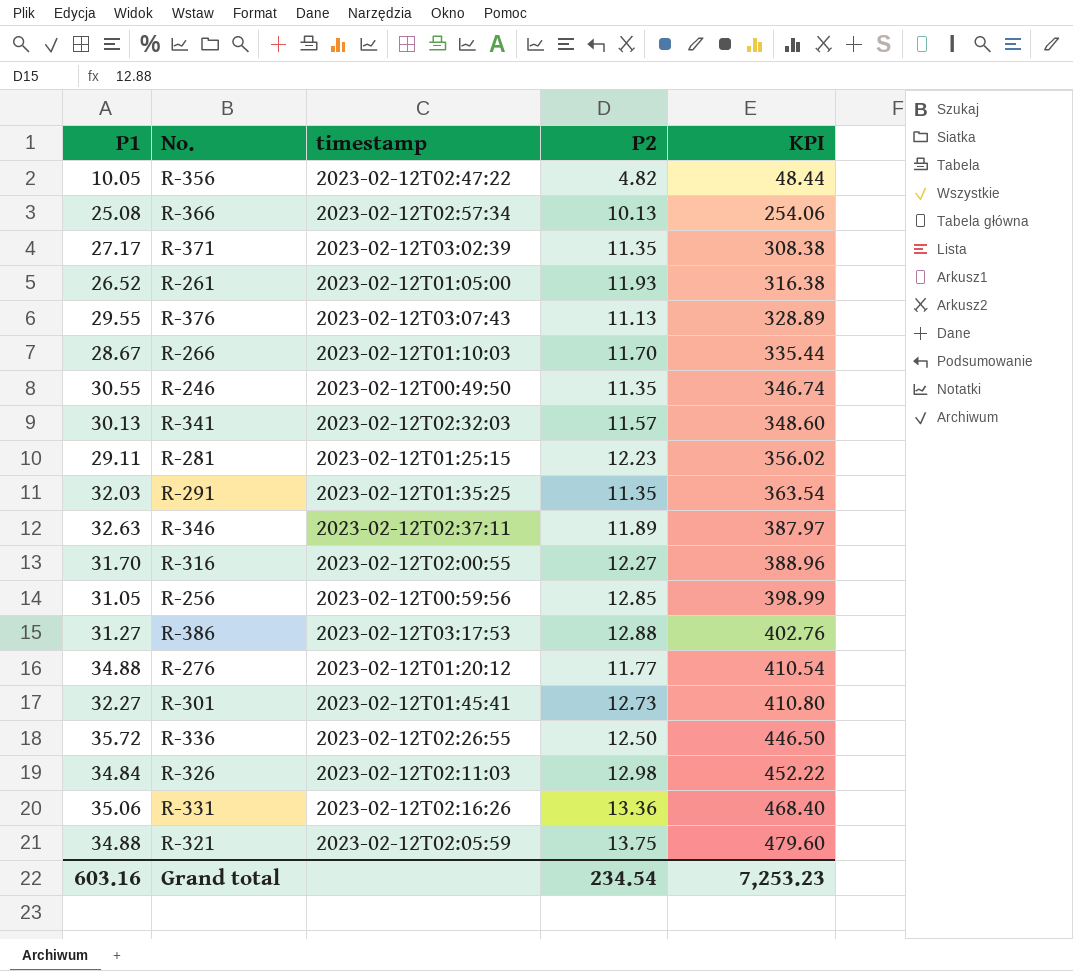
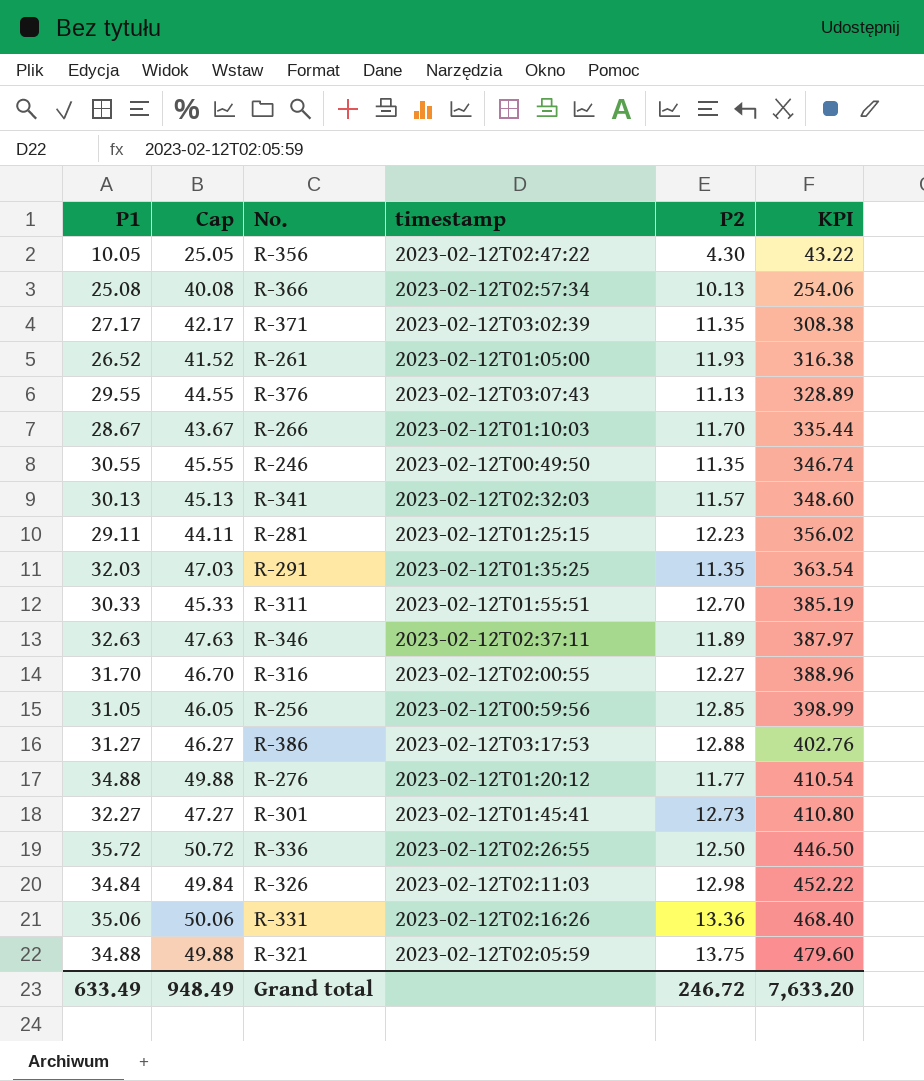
column Cap | formula: none -> [P1] + 15
R-356 | P2: 4.82 -> 4.30
R-356 | KPI: 48.44 -> 43.22
row R-311: none -> 30.33 | 45.33 | 2023-02-12T01:55:51 | 12.70 | 385.19
Grand total | P1: 603.16 -> 633.49
Grand total | P2: 234.54 -> 246.72
Grand total | KPI: 7,253.23 -> 7,633.20

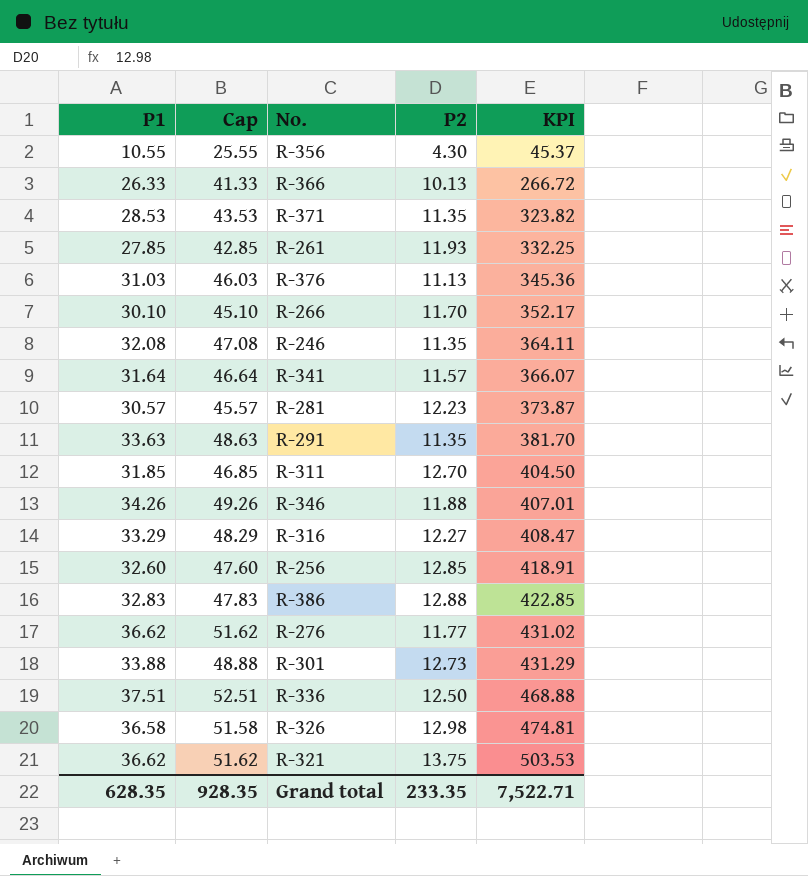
column timestamp | position: 4 -> none
row R-331: 35.06 | 50.06 | 2023-02-12T02:16:26 | 13.36 | 468.40 -> none
R-356 | P1: 10.05 -> 10.55
R-356 | Cap: 25.05 -> 25.55
R-356 | KPI: 43.22 -> 45.37
R-366 | P1: 25.08 -> 26.33
R-366 | Cap: 40.08 -> 41.33
R-366 | KPI: 254.06 -> 266.72
R-371 | P1: 27.17 -> 28.53
R-371 | Cap: 42.17 -> 43.53
R-371 | KPI: 308.38 -> 323.82
R-261 | P1: 26.52 -> 27.85
R-261 | Cap: 41.52 -> 42.85
R-261 | KPI: 316.38 -> 332.25
R-376 | P1: 29.55 -> 31.03
R-376 | Cap: 44.55 -> 46.03
R-376 | KPI: 328.89 -> 345.36
R-266 | P1: 28.67 -> 30.10
R-266 | Cap: 43.67 -> 45.10
R-266 | KPI: 335.44 -> 352.17
R-246 | P1: 30.55 -> 32.08
R-246 | Cap: 45.55 -> 47.08
R-246 | KPI: 346.74 -> 364.11
R-341 | P1: 30.13 -> 31.64
R-341 | Cap: 45.13 -> 46.64
R-341 | KPI: 348.60 -> 366.07
R-281 | P1: 29.11 -> 30.57
R-281 | Cap: 44.11 -> 45.57
R-281 | KPI: 356.02 -> 373.87
R-291 | P1: 32.03 -> 33.63
R-291 | Cap: 47.03 -> 48.63
R-291 | KPI: 363.54 -> 381.70
R-311 | P1: 30.33 -> 31.85
R-311 | Cap: 45.33 -> 46.85
R-311 | KPI: 385.19 -> 404.50
R-346 | P1: 32.63 -> 34.26
R-346 | Cap: 47.63 -> 49.26
R-346 | P2: 11.89 -> 11.88
R-346 | KPI: 387.97 -> 407.01
R-316 | P1: 31.70 -> 33.29
R-316 | Cap: 46.70 -> 48.29
R-316 | KPI: 388.96 -> 408.47
R-256 | P1: 31.05 -> 32.60
R-256 | Cap: 46.05 -> 47.60
R-256 | KPI: 398.99 -> 418.91
R-386 | P1: 31.27 -> 32.83
R-386 | Cap: 46.27 -> 47.83
R-386 | KPI: 402.76 -> 422.85
R-276 | P1: 34.88 -> 36.62
R-276 | Cap: 49.88 -> 51.62
R-276 | KPI: 410.54 -> 431.02
R-301 | P1: 32.27 -> 33.88
R-301 | Cap: 47.27 -> 48.88
R-301 | KPI: 410.80 -> 431.29
R-336 | P1: 35.72 -> 37.51
R-336 | Cap: 50.72 -> 52.51
R-336 | KPI: 446.50 -> 468.88
R-326 | P1: 34.84 -> 36.58
R-326 | Cap: 49.84 -> 51.58
R-326 | KPI: 452.22 -> 474.81
R-321 | P1: 34.88 -> 36.62
R-321 | Cap: 49.88 -> 51.62
R-321 | KPI: 479.60 -> 503.53
Grand total | P1: 633.49 -> 628.35
Grand total | Cap: 948.49 -> 928.35
Grand total | P2: 246.72 -> 233.35
Grand total | KPI: 7,633.20 -> 7,522.71

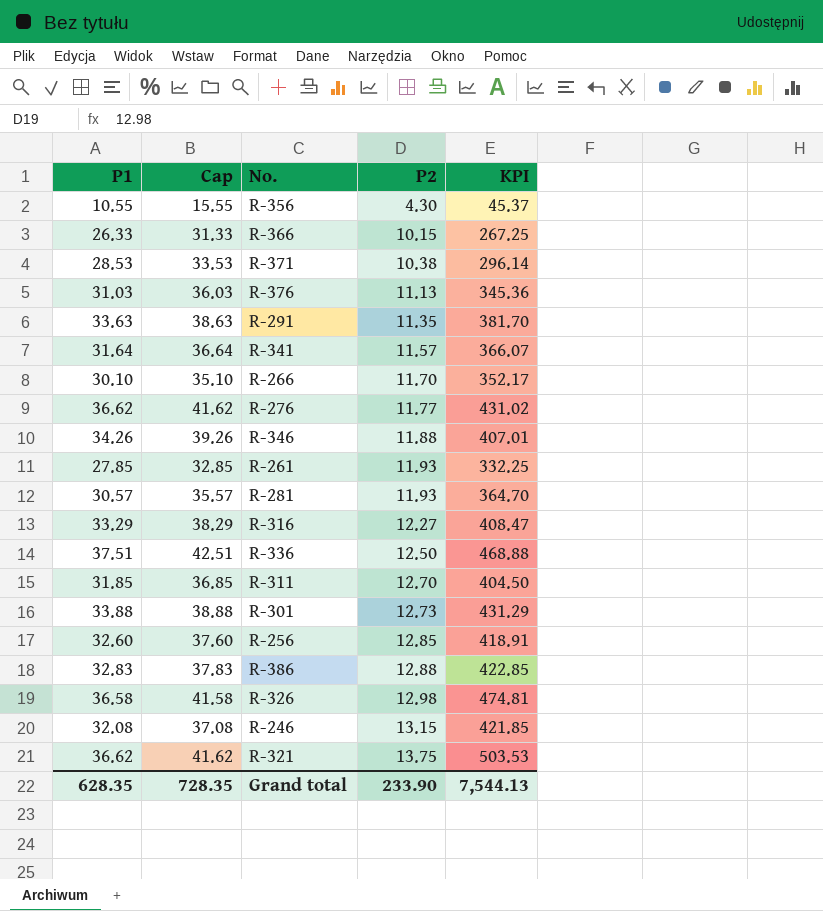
row order: KPI ascending -> P2 ascending
column Cap | formula: [P1] + 15 -> [P1] + 5
R-366 | P2: 10.13 -> 10.15
R-366 | KPI: 266.72 -> 267.25
R-371 | P2: 11.35 -> 10.38
R-371 | KPI: 323.82 -> 296.14
R-281 | P2: 12.23 -> 11.93
R-281 | KPI: 373.87 -> 364.70
R-246 | P2: 11.35 -> 13.15
R-246 | KPI: 364.11 -> 421.85
Grand total | Cap: 928.35 -> 728.35
Grand total | P2: 233.35 -> 233.90
Grand total | KPI: 7,522.71 -> 7,544.13

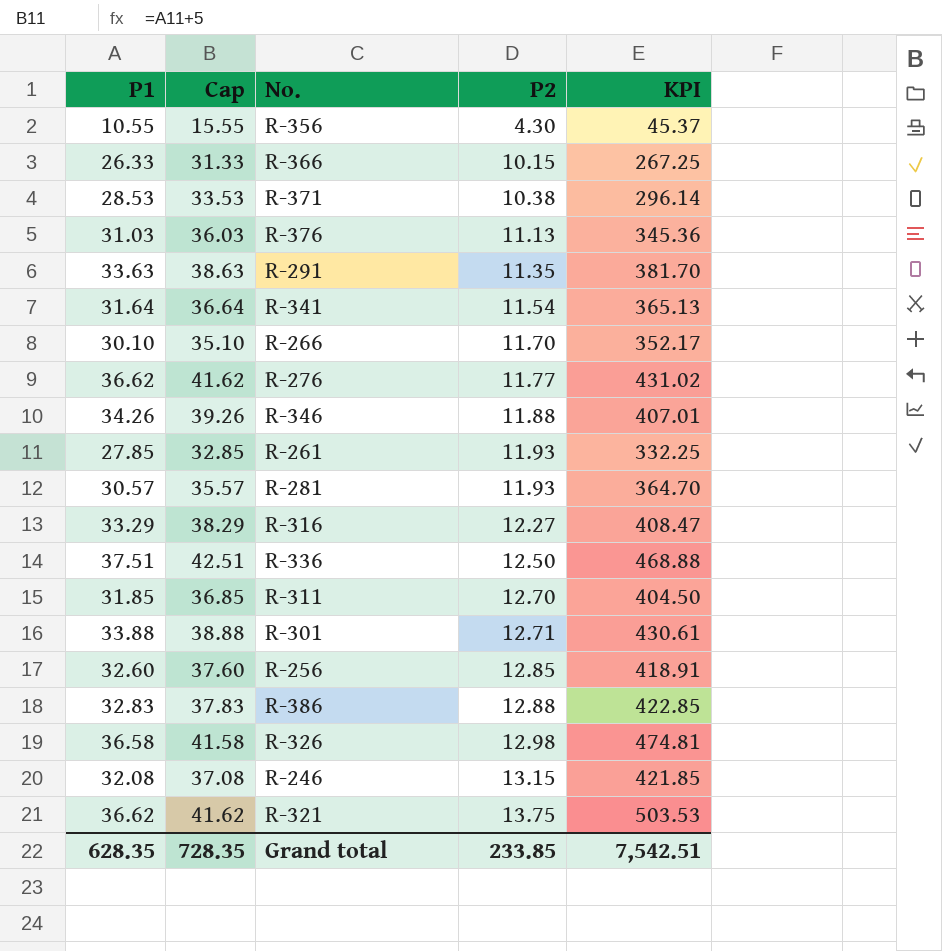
R-341 | P2: 11.57 -> 11.54
R-341 | KPI: 366.07 -> 365.13
R-301 | P2: 12.73 -> 12.71
R-301 | KPI: 431.29 -> 430.61
Grand total | P2: 233.90 -> 233.85
Grand total | KPI: 7,544.13 -> 7,542.51

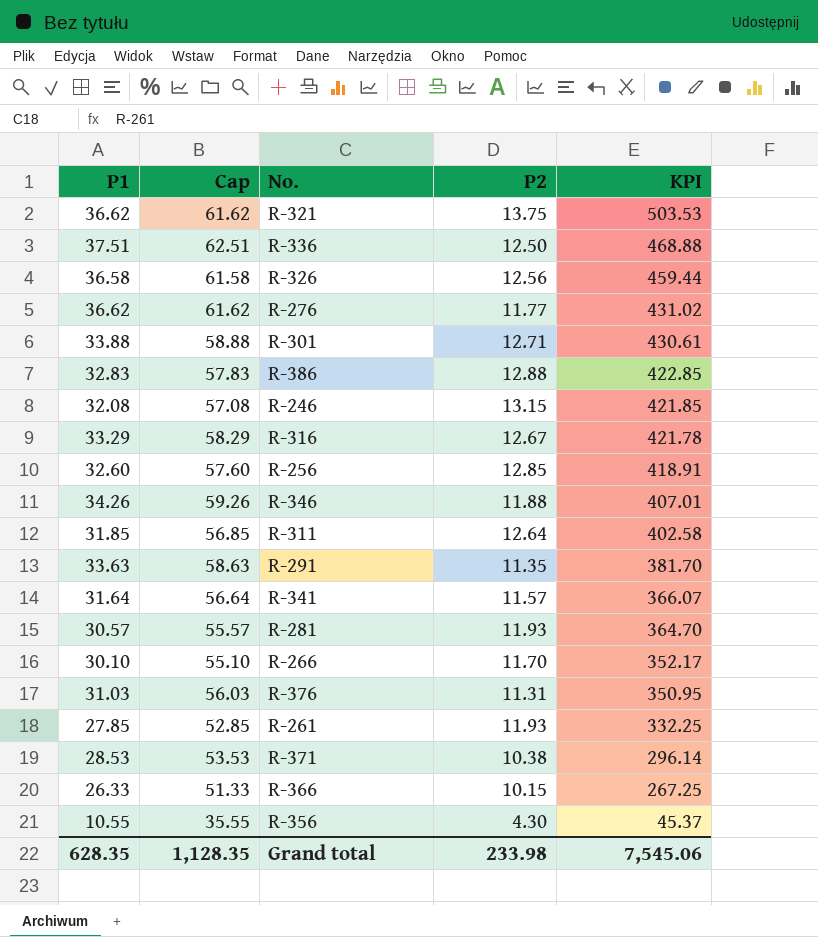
row order: P2 ascending -> KPI descending
column Cap | formula: [P1] + 5 -> [P1] + 25
R-326 | P2: 12.98 -> 12.56
R-326 | KPI: 474.81 -> 459.44
R-316 | P2: 12.27 -> 12.67
R-316 | KPI: 408.47 -> 421.78
R-311 | P2: 12.70 -> 12.64
R-311 | KPI: 404.50 -> 402.58
R-341 | P2: 11.54 -> 11.57
R-341 | KPI: 365.13 -> 366.07
R-376 | P2: 11.13 -> 11.31
R-376 | KPI: 345.36 -> 350.95
Grand total | Cap: 728.35 -> 1,128.35
Grand total | P2: 233.85 -> 233.98
Grand total | KPI: 7,542.51 -> 7,545.06

